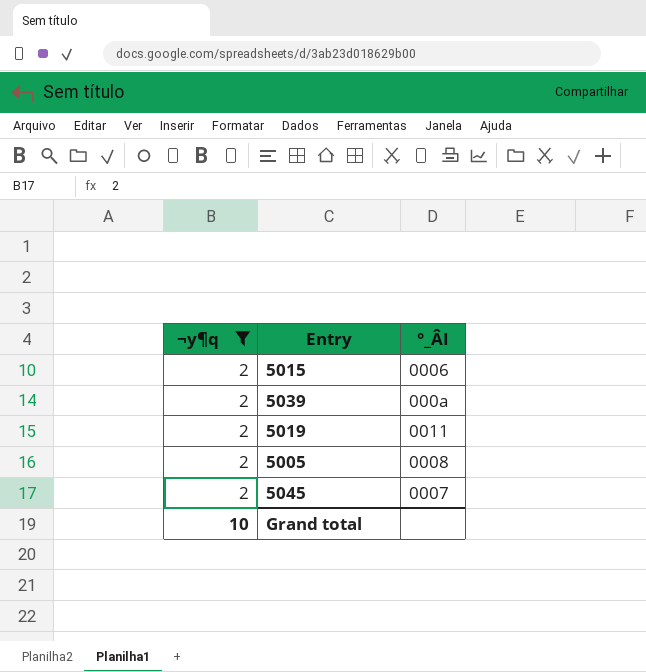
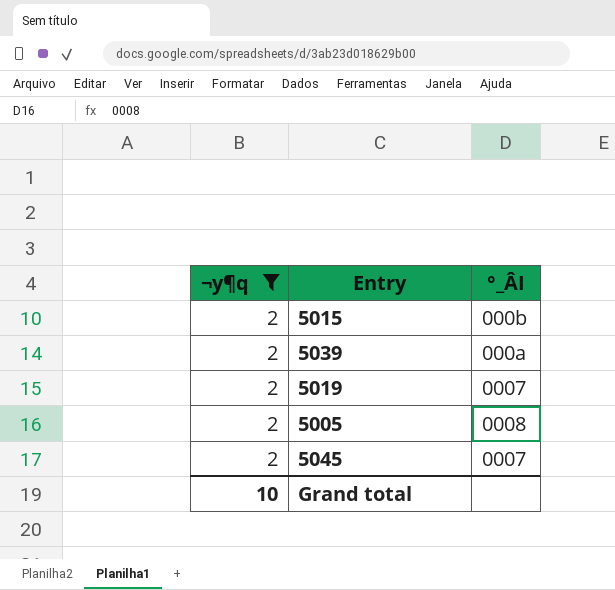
5015 | °_ÂI: 0006 -> 000b
5019 | °_ÂI: 0011 -> 0007

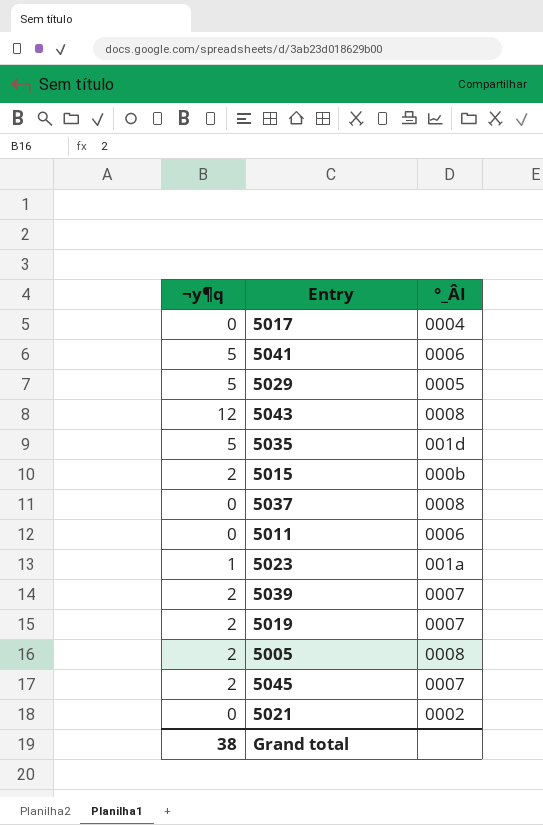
filter: ¬y¶q = 2 -> none
5039 | °_ÂI: 000a -> 0007
Grand total | ¬y¶q: 10 -> 38

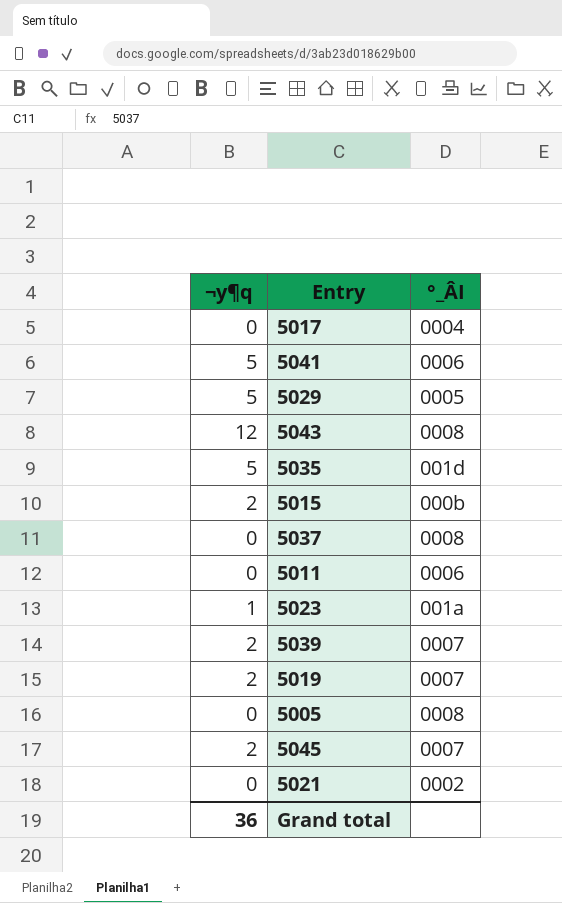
5005 | ¬y¶q: 2 -> 0
Grand total | ¬y¶q: 38 -> 36

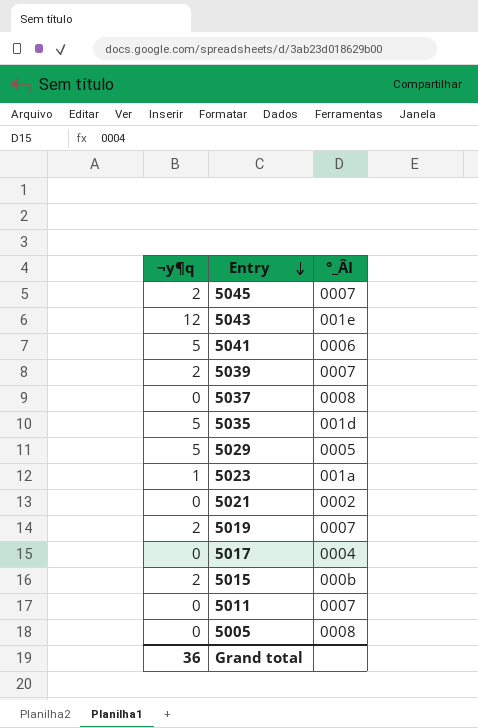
row order: none -> Entry descending
5043 | °_ÂI: 0008 -> 001e
5011 | °_ÂI: 0006 -> 0007

